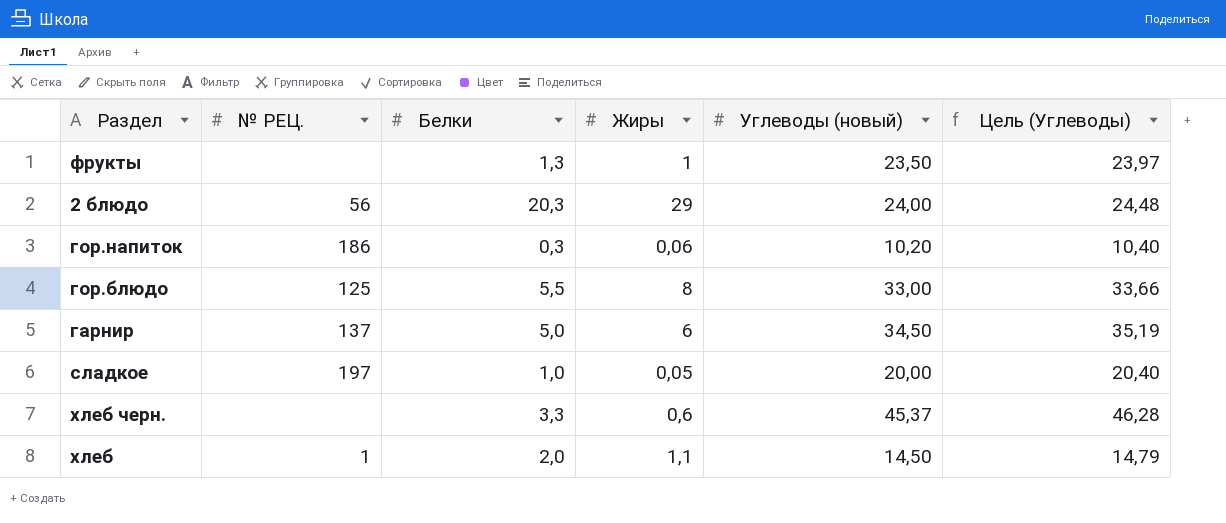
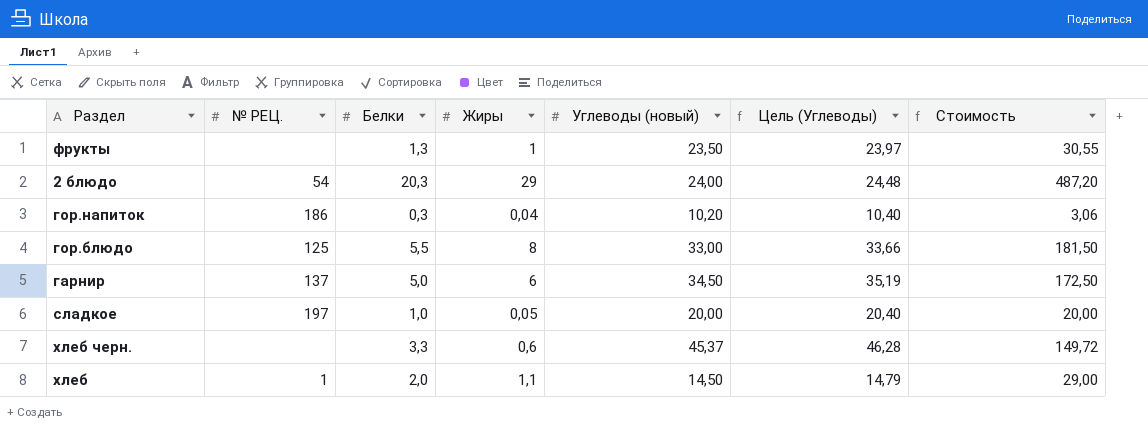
column Стоимость | formula: none -> [Белки] * [Углеводы (новый)]
2 блюдо | № РЕЦ.: 56 -> 54
гор.напиток | Жиры: 0,06 -> 0,04

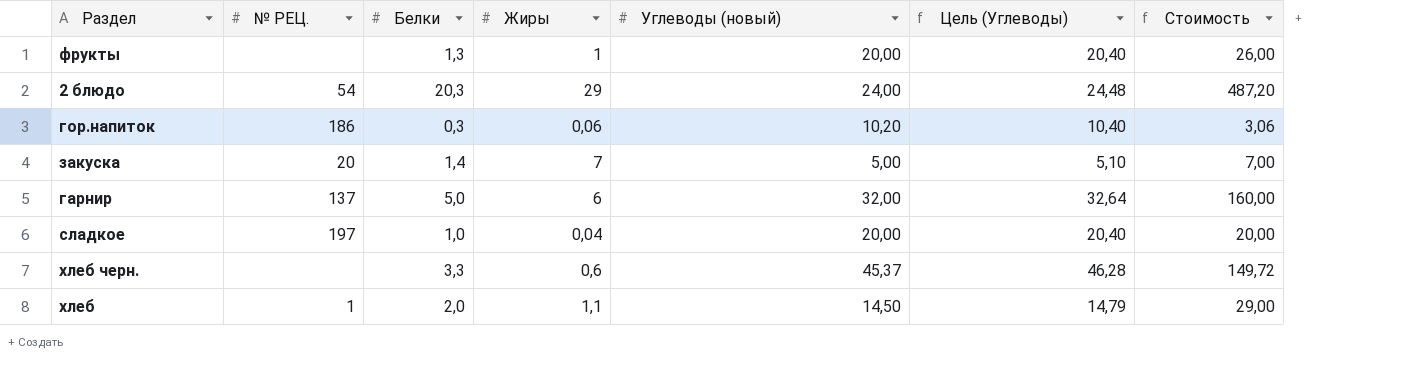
row гор.блюдо: 125 | 5,5 | 8 | 33,00 | 33,66 | 181,50 -> none
фрукты | Углеводы (новый): 23,50 -> 20,00
фрукты | Цель (Углеводы): 23,97 -> 20,40
фрукты | Стоимость: 30,55 -> 26,00
гор.напиток | Жиры: 0,04 -> 0,06
row закуска: none -> 20 | 1,4 | 7 | 5,00 | 5,10 | 7,00
гарнир | Углеводы (новый): 34,50 -> 32,00
гарнир | Цель (Углеводы): 35,19 -> 32,64
гарнир | Стоимость: 172,50 -> 160,00
сладкое | Жиры: 0,05 -> 0,04

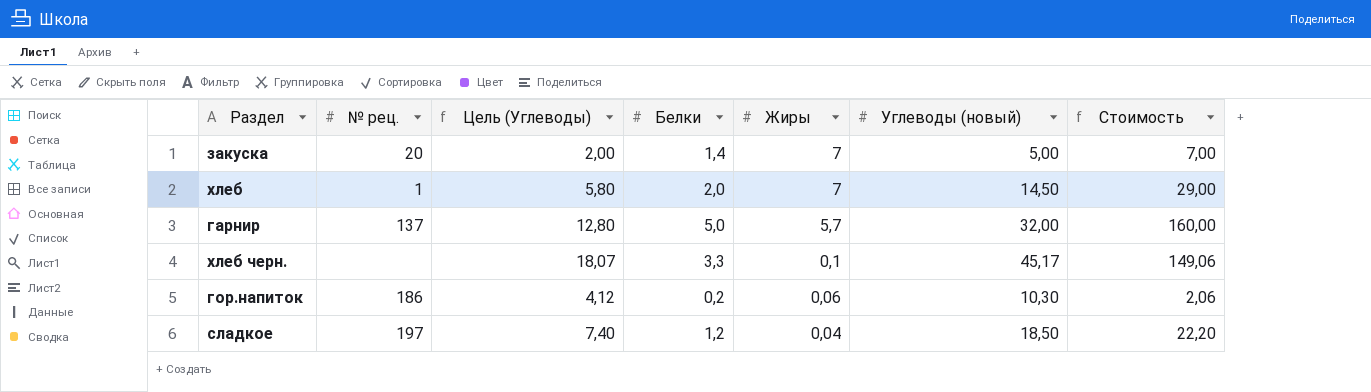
row order: none -> Жиры descending
column name: № РЕЦ. -> № рец.
column Цель (Углеводы) | formula: [Углеводы (новый)] * 1,02 -> [Углеводы (новый)] * 0,4
column Цель (Углеводы) | position: 6 -> 3
row фрукты: none | 1,3 | 1 | 20,00 | 20,40 | 26,00 -> none
row 2 блюдо: 54 | 20,3 | 29 | 24,00 | 24,48 | 487,20 -> none
хлеб | Жиры: 1,1 -> 7
гарнир | Жиры: 6 -> 5,7
хлеб черн. | Жиры: 0,6 -> 0,1
хлеб черн. | Углеводы (новый): 45,37 -> 45,17
хлеб черн. | Стоимость: 149,72 -> 149,06
гор.напиток | Белки: 0,3 -> 0,2
гор.напиток | Углеводы (новый): 10,20 -> 10,30
гор.напиток | Стоимость: 3,06 -> 2,06
сладкое | Белки: 1,0 -> 1,2
сладкое | Углеводы (новый): 20,00 -> 18,50
сладкое | Стоимость: 20,00 -> 22,20

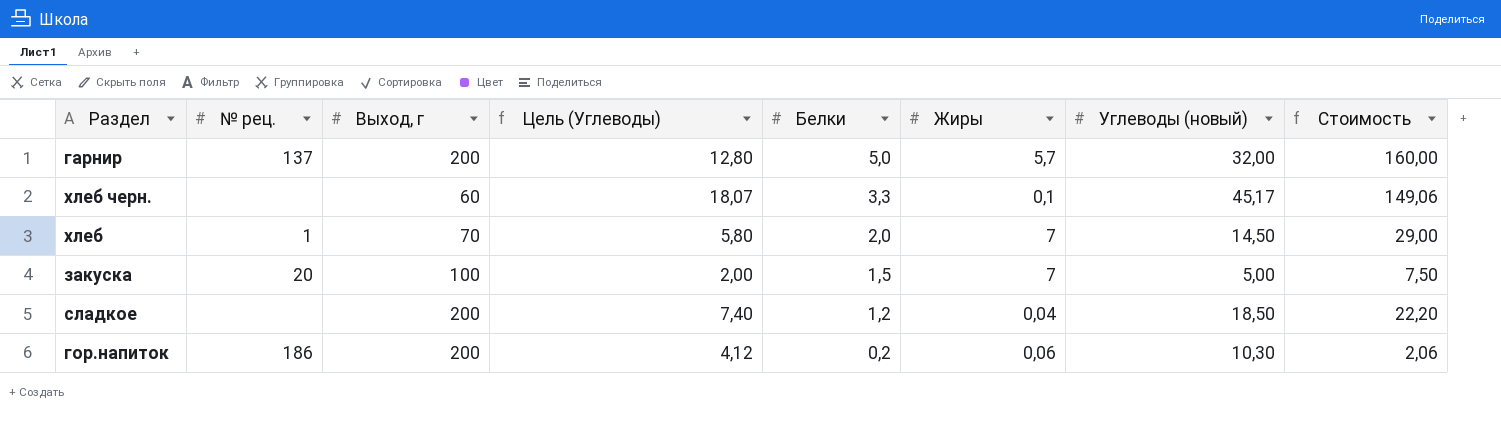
row order: Жиры descending -> Белки descending
column Выход, г | position: none -> 3
закуска | Белки: 1,4 -> 1,5
закуска | Стоимость: 7,00 -> 7,50
сладкое | № рец.: 197 -> none

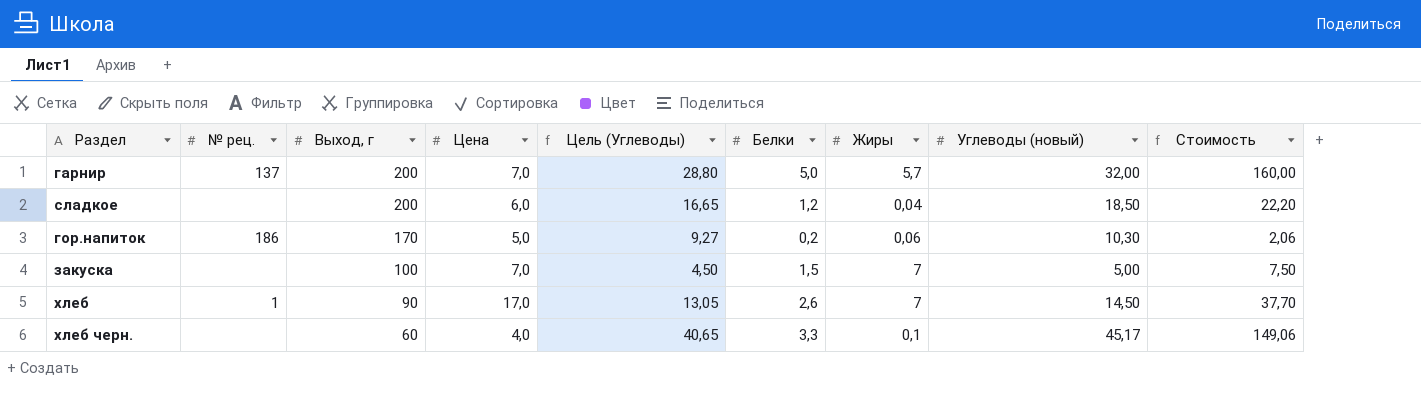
row order: Белки descending -> Выход, г descending
column Цена | position: none -> 4
column Цель (Углеводы) | formula: [Углеводы (новый)] * 0,4 -> [Углеводы (новый)] * 0,9
гор.напиток | Выход, г: 200 -> 170
закуска | № рец.: 20 -> none
хлеб | Выход, г: 70 -> 90
хлеб | Белки: 2,0 -> 2,6
хлеб | Стоимость: 29,00 -> 37,70

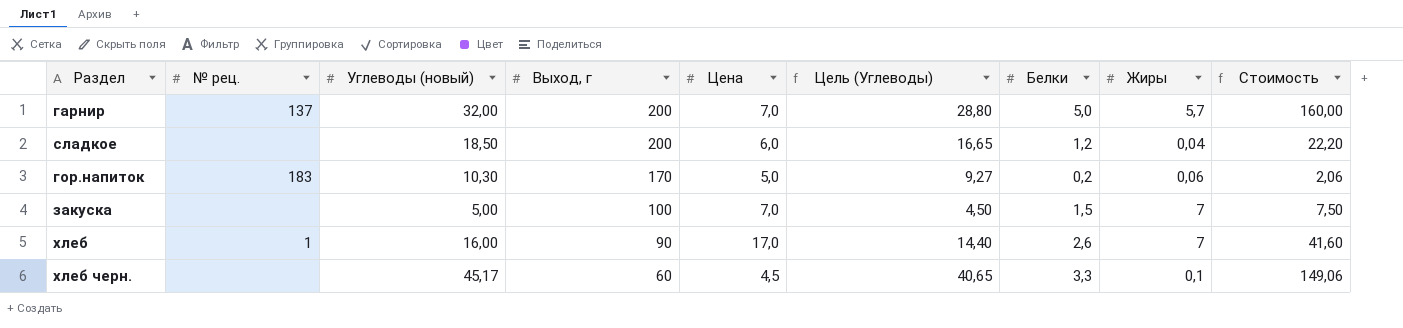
column Углеводы (новый) | position: 8 -> 3
гор.напиток | № рец.: 186 -> 183
хлеб | Углеводы (новый): 14,50 -> 16,00
хлеб | Цель (Углеводы): 13,05 -> 14,40
хлеб | Стоимость: 37,70 -> 41,60
хлеб черн. | Цена: 4,0 -> 4,5

